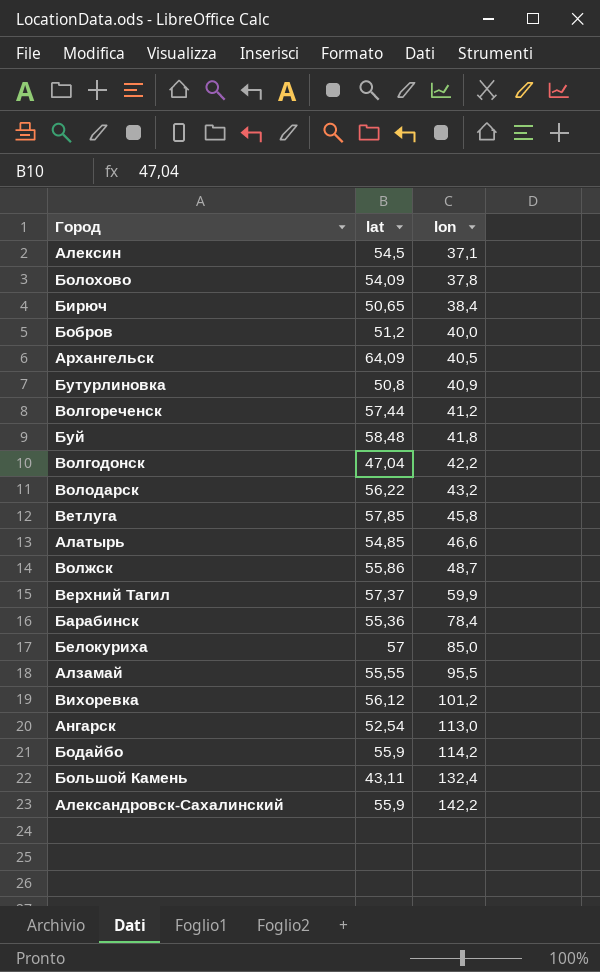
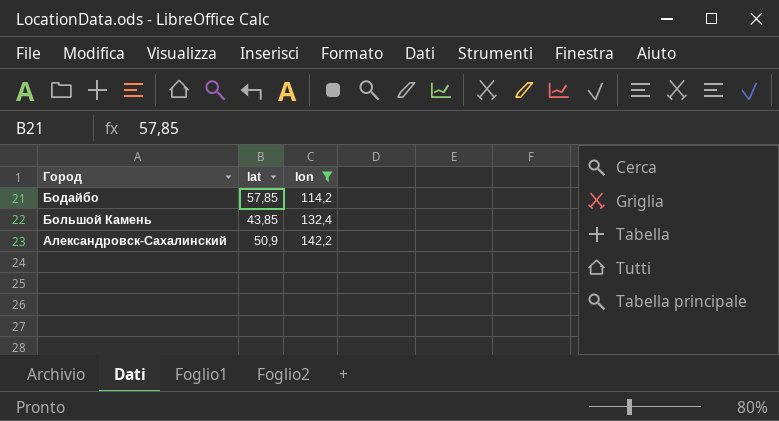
filter: none -> lon >= 114,2
Бодайбо | lat: 55,9 -> 57,85
Большой Камень | lat: 43,11 -> 43,85
Александровск-Сахалинский | lat: 55,9 -> 50,9

